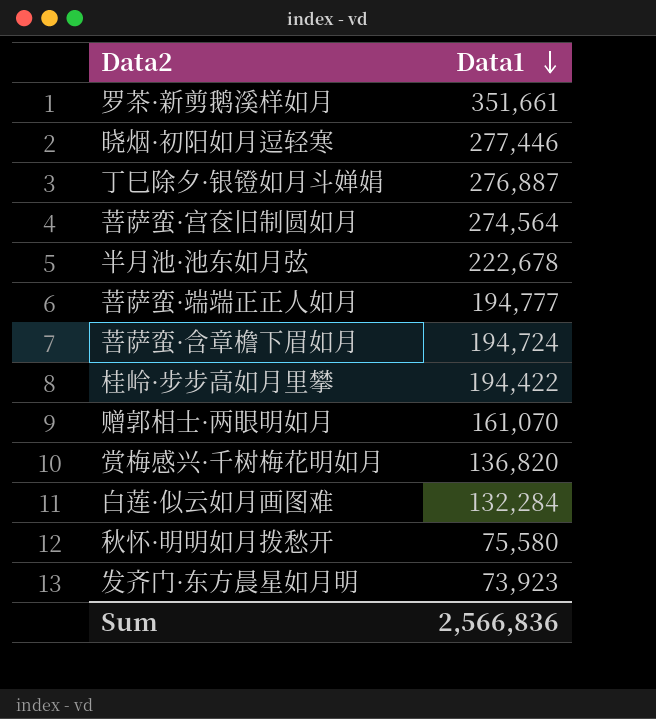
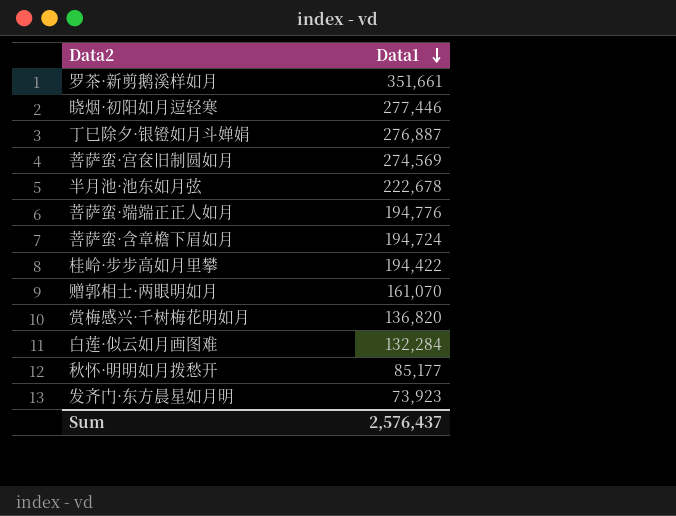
菩萨蛮·宫奁旧制圆如月 | Data1: 274,564 -> 274,569
菩萨蛮·端端正正人如月 | Data1: 194,777 -> 194,776
秋怀·明明如月拨愁开 | Data1: 75,580 -> 85,177
Sum | Data1: 2,566,836 -> 2,576,437

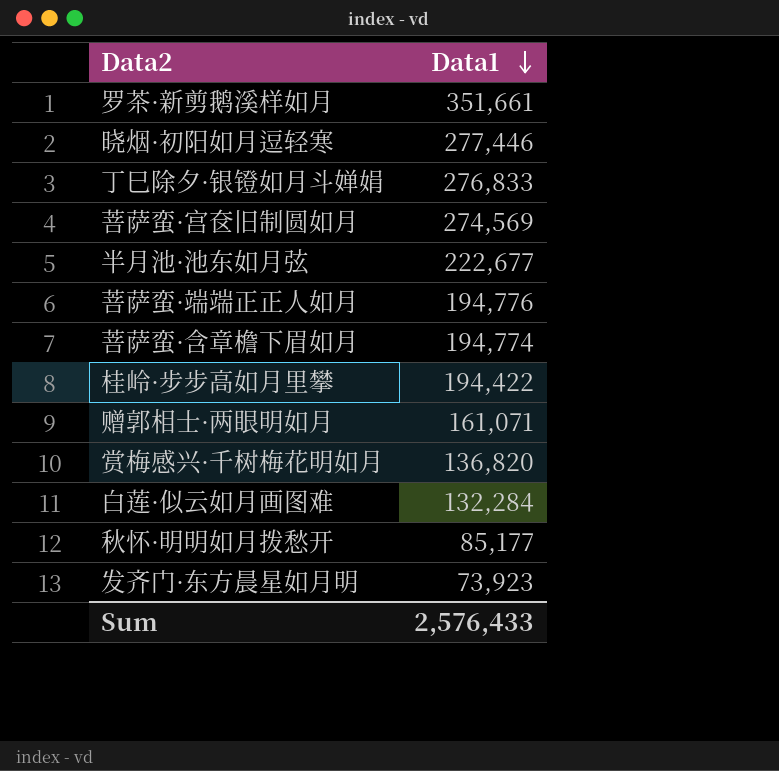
丁巳除夕·银镫如月斗婵娟 | Data1: 276,887 -> 276,833
半月池·池东如月弦 | Data1: 222,678 -> 222,677
菩萨蛮·含章檐下眉如月 | Data1: 194,724 -> 194,774
赠郭相士·两眼明如月 | Data1: 161,070 -> 161,071
Sum | Data1: 2,576,437 -> 2,576,433

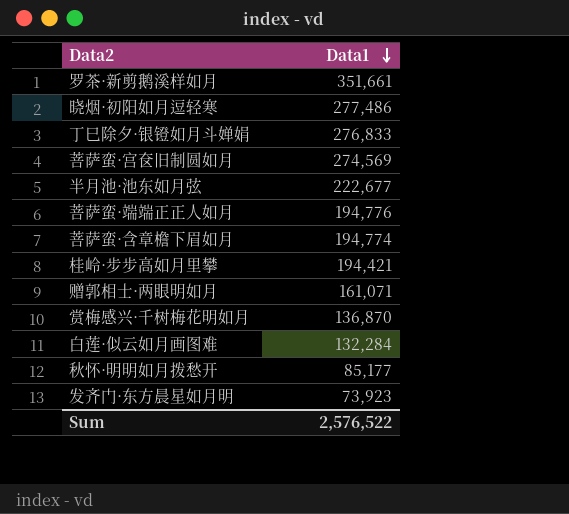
晓烟·初阳如月逗轻寒 | Data1: 277,446 -> 277,486
桂岭·步步高如月里攀 | Data1: 194,422 -> 194,421
赏梅感兴·千树梅花明如月 | Data1: 136,820 -> 136,870
Sum | Data1: 2,576,433 -> 2,576,522

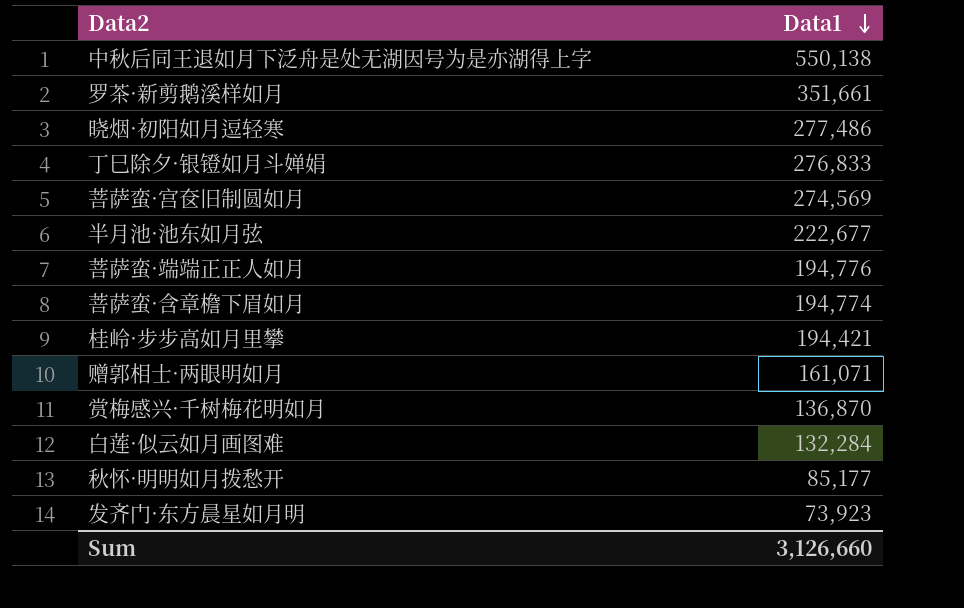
row 中秋后同王退如月下泛舟是处无湖因号为是亦湖得上字: none -> 550,138
Sum | Data1: 2,576,522 -> 3,126,660

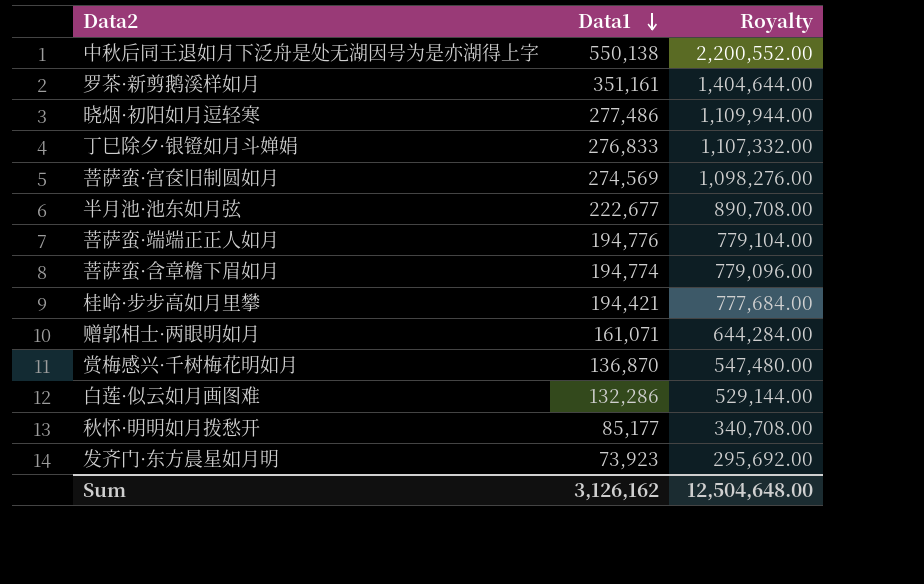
column Royalty | formula: none -> [Data1] * 4
罗茶·新剪鹅溪样如月 | Data1: 351,661 -> 351,161
白莲·似云如月画图难 | Data1: 132,284 -> 132,286
Sum | Data1: 3,126,660 -> 3,126,162

